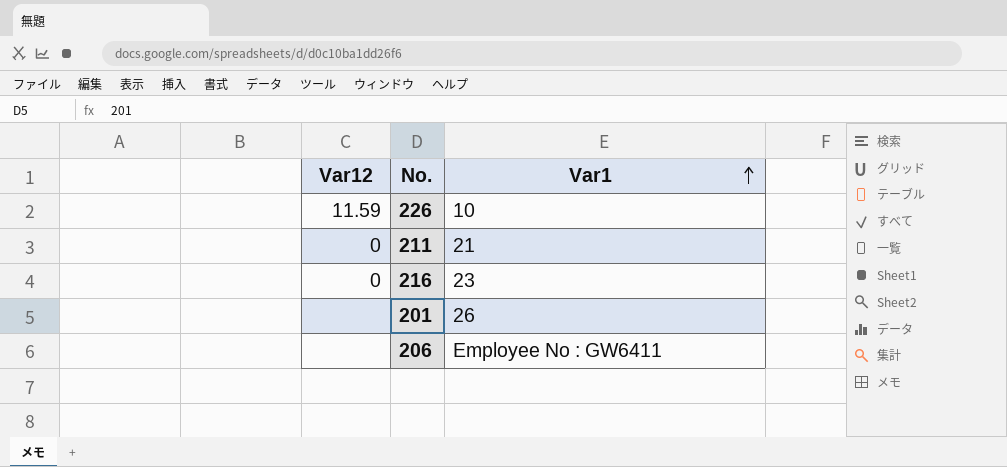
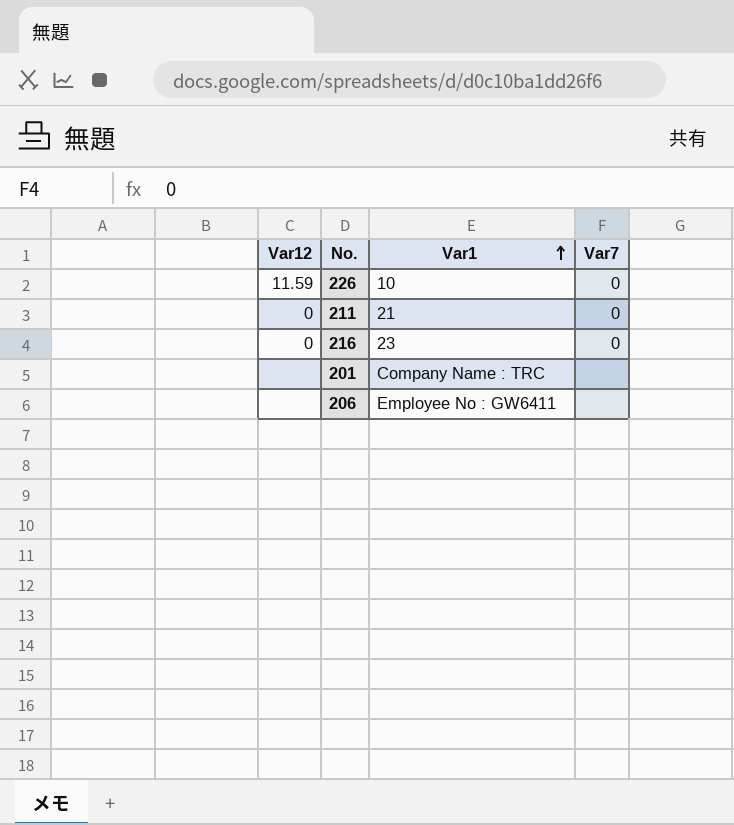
column Var7 | position: none -> 4
201 | Var1: 26 -> Company Name : TRC

